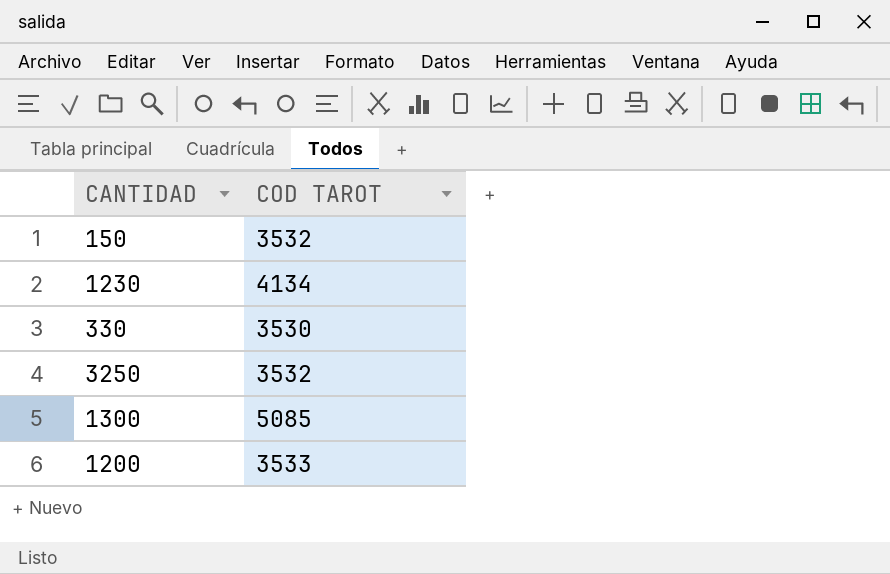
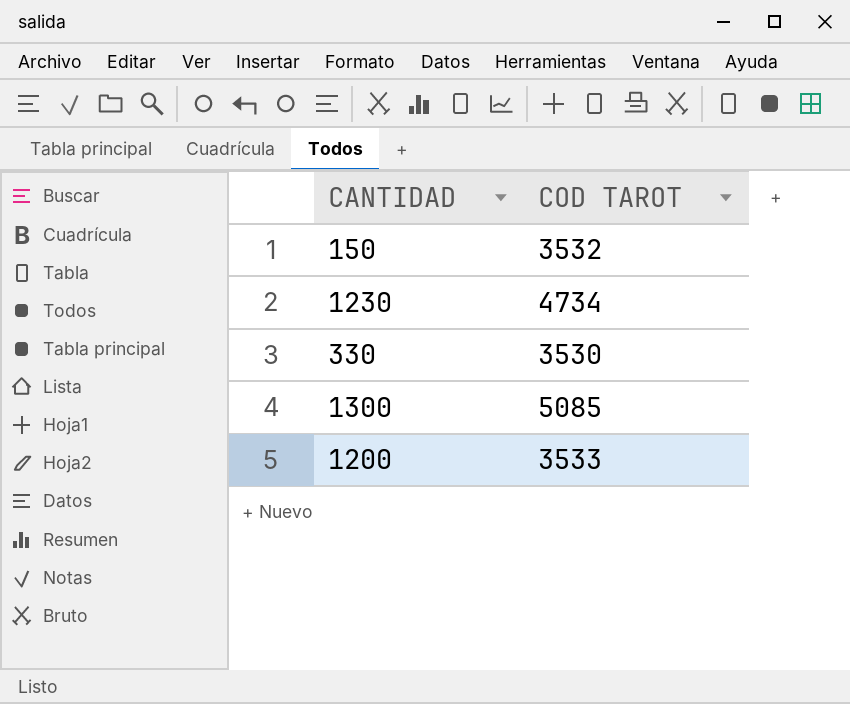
row 3250: 3532 -> none
1230 | COD TAROT: 4134 -> 4734

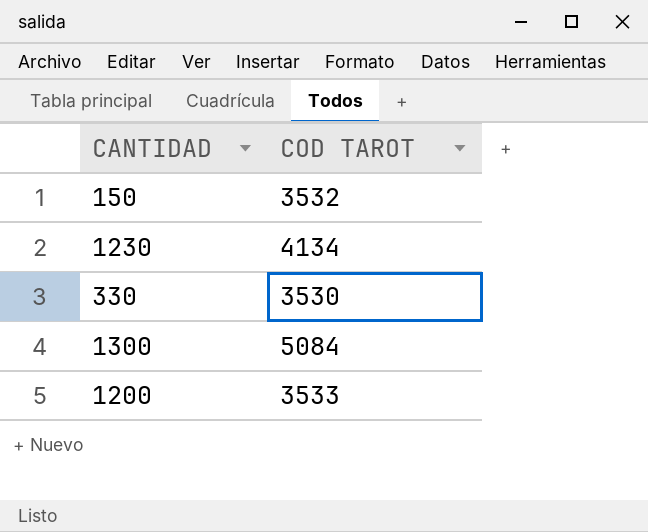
1230 | COD TAROT: 4734 -> 4134
1300 | COD TAROT: 5085 -> 5084

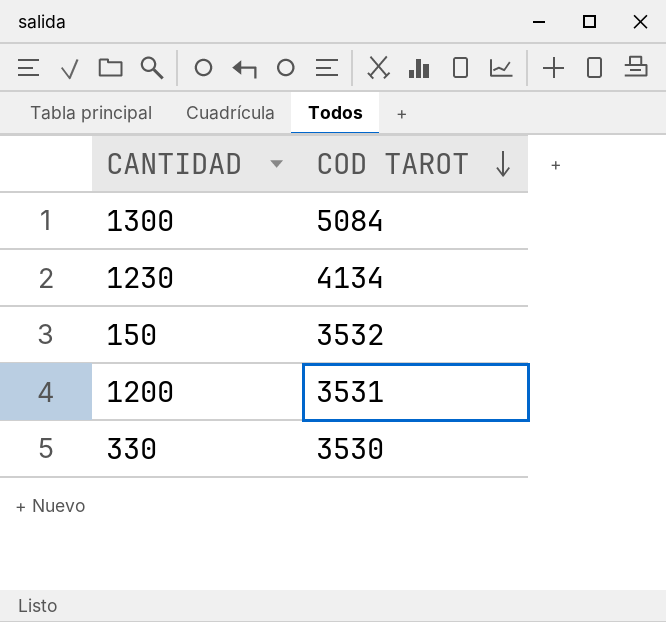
row order: none -> COD TAROT descending
1200 | COD TAROT: 3533 -> 3531

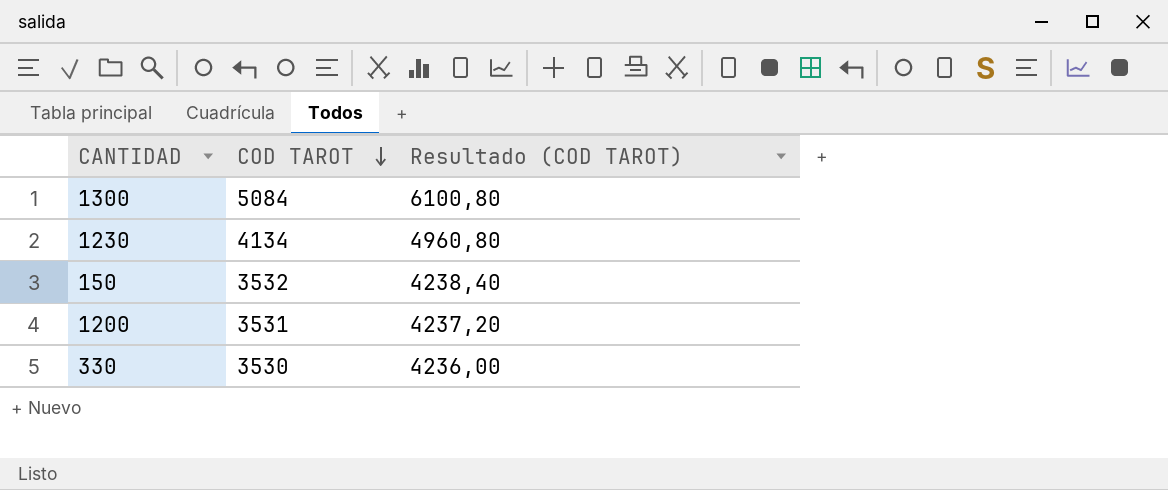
column Resultado (COD TAROT) | formula: none -> [COD TAROT] * 1,2

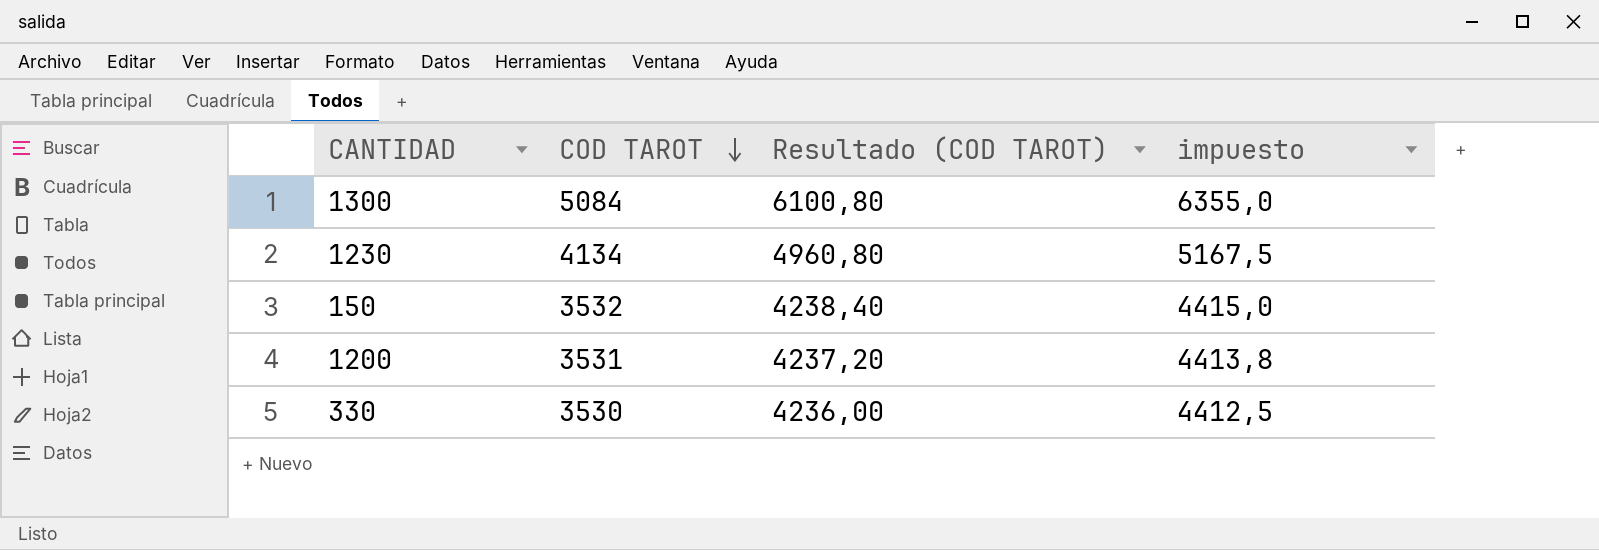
column impuesto | formula: none -> [COD TAROT] * 1,25

